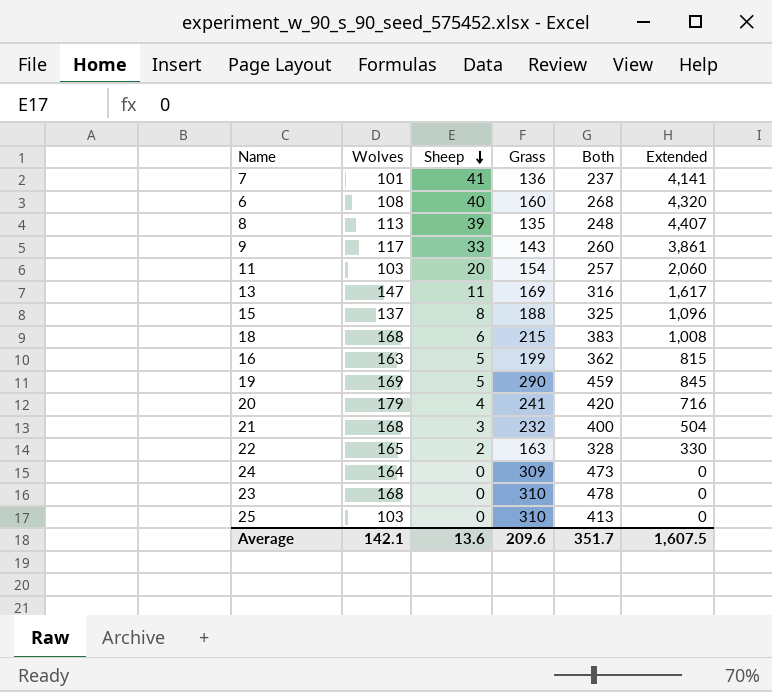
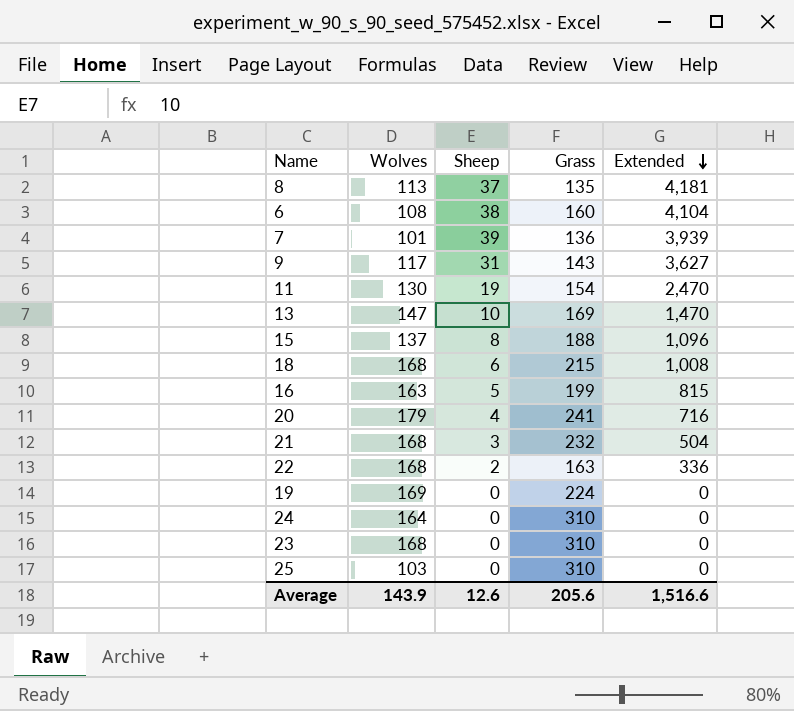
row order: Sheep descending -> Extended descending
column Both | formula: [Wolves] + [Grass] -> none
8 | Sheep: 39 -> 37
8 | Extended: 4,407 -> 4,181
6 | Sheep: 40 -> 38
6 | Extended: 4,320 -> 4,104
7 | Sheep: 41 -> 39
7 | Extended: 4,141 -> 3,939
9 | Sheep: 33 -> 31
9 | Extended: 3,861 -> 3,627
11 | Wolves: 103 -> 130
11 | Sheep: 20 -> 19
11 | Extended: 2,060 -> 2,470
13 | Sheep: 11 -> 10
13 | Extended: 1,617 -> 1,470
22 | Wolves: 165 -> 168
22 | Extended: 330 -> 336
19 | Sheep: 5 -> 0
19 | Grass: 290 -> 224
19 | Extended: 845 -> 0
24 | Grass: 309 -> 310
Average | Wolves: 142.1 -> 143.9
Average | Sheep: 13.6 -> 12.6
Average | Grass: 209.6 -> 205.6
Average | Extended: 1,607.5 -> 1,516.6

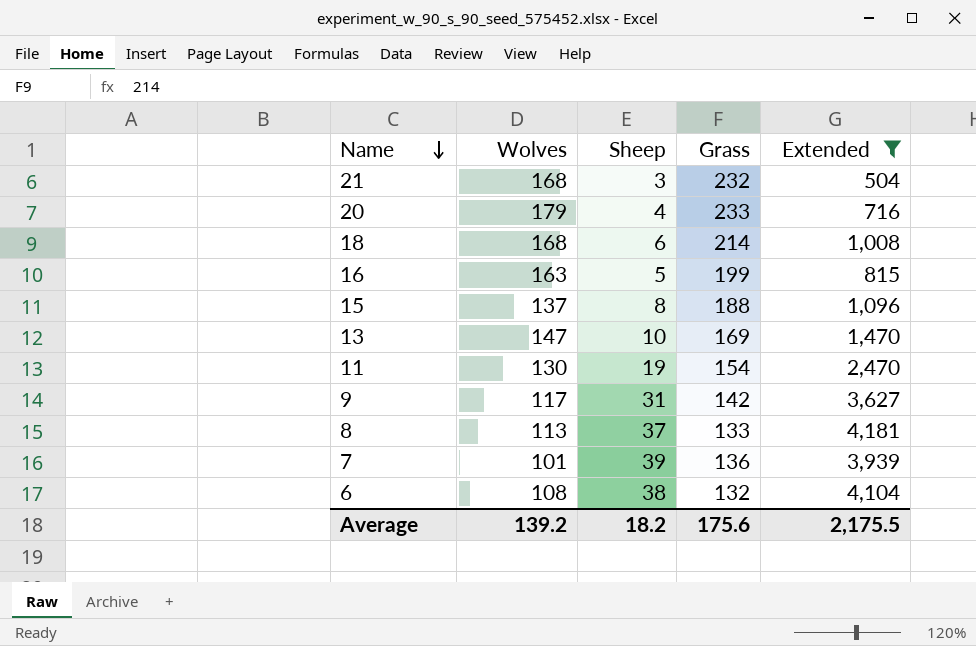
filter: none -> Extended >= 504
row order: Extended descending -> Name descending
20 | Grass: 241 -> 233
18 | Grass: 215 -> 214
9 | Grass: 143 -> 142
8 | Grass: 135 -> 133
6 | Grass: 160 -> 132
Average | Wolves: 143.9 -> 139.2
Average | Sheep: 12.6 -> 18.2
Average | Grass: 205.6 -> 175.6
Average | Extended: 1,516.6 -> 2,175.5

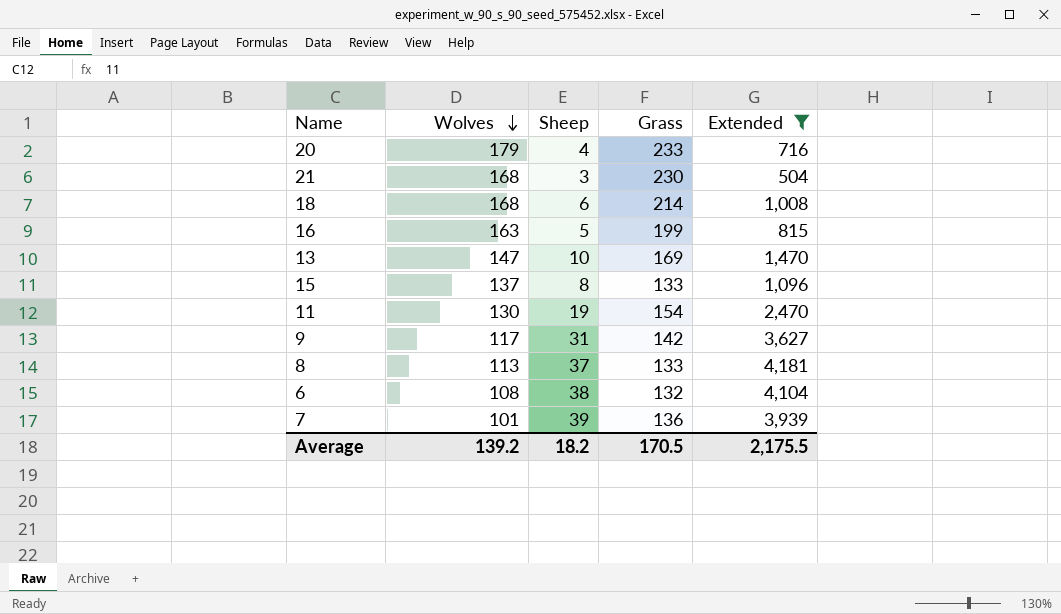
row order: Name descending -> Wolves descending
21 | Grass: 232 -> 230
15 | Grass: 188 -> 133
Average | Grass: 175.6 -> 170.5

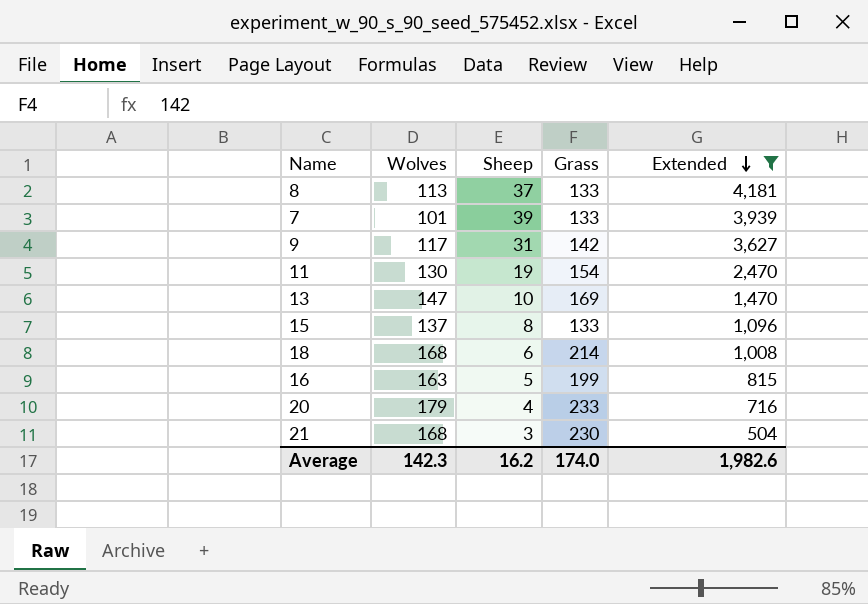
row order: Wolves descending -> Extended descending
row 6: 108 | 38 | 132 | 4,104 -> none
7 | Grass: 136 -> 133
Average | Wolves: 139.2 -> 142.3
Average | Sheep: 18.2 -> 16.2
Average | Grass: 170.5 -> 174.0
Average | Extended: 2,175.5 -> 1,982.6

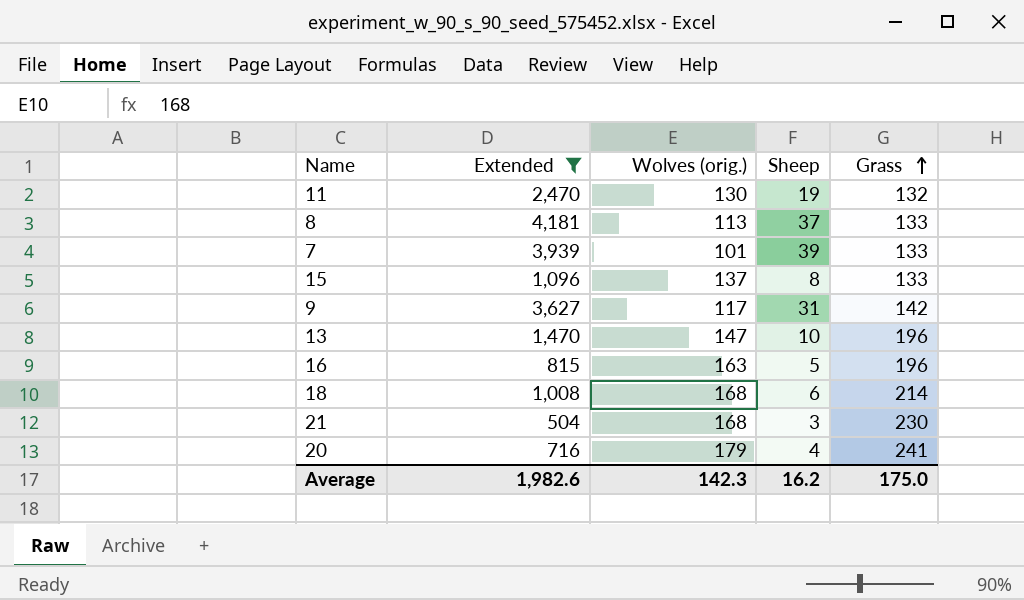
row order: Extended descending -> Grass ascending
column Extended | position: 5 -> 2
column name: Wolves -> Wolves (orig.)
11 | Grass: 154 -> 132
13 | Grass: 169 -> 196
16 | Grass: 199 -> 196
20 | Grass: 233 -> 241
Average | Grass: 174.0 -> 175.0

